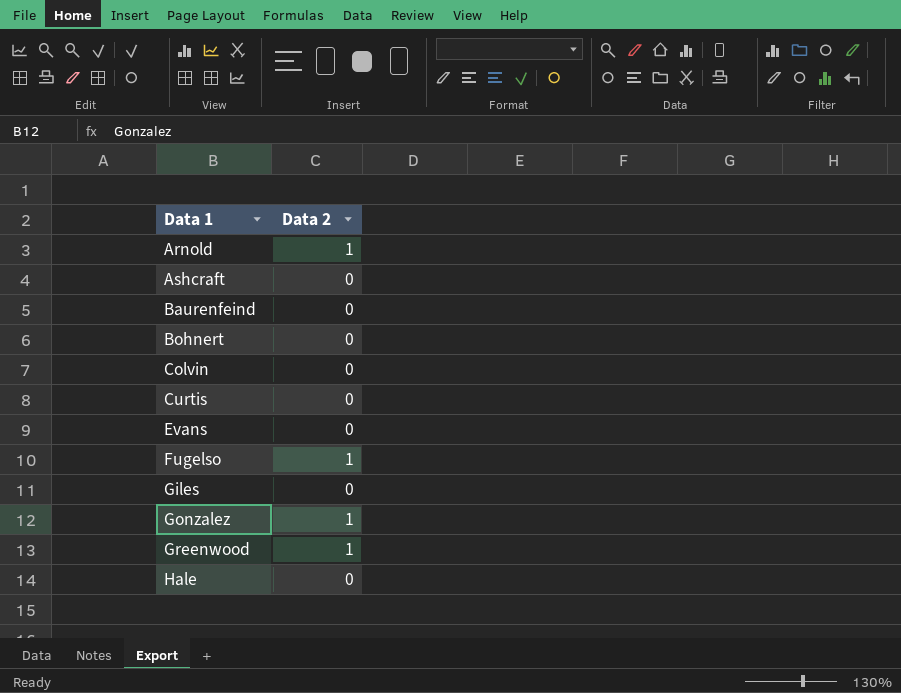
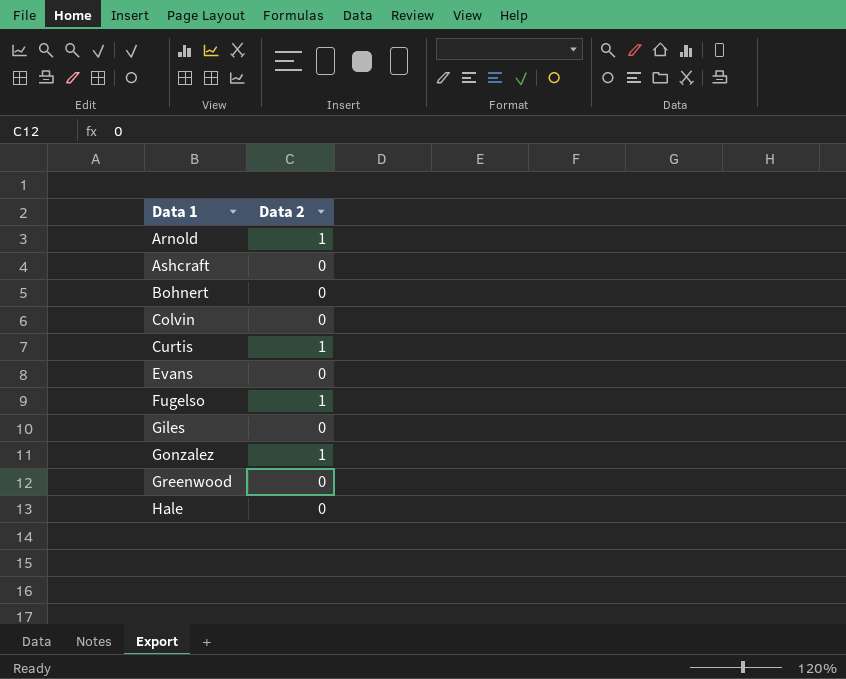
row Baurenfeind: 0 -> none
Curtis | Data 2: 0 -> 1
Greenwood | Data 2: 1 -> 0

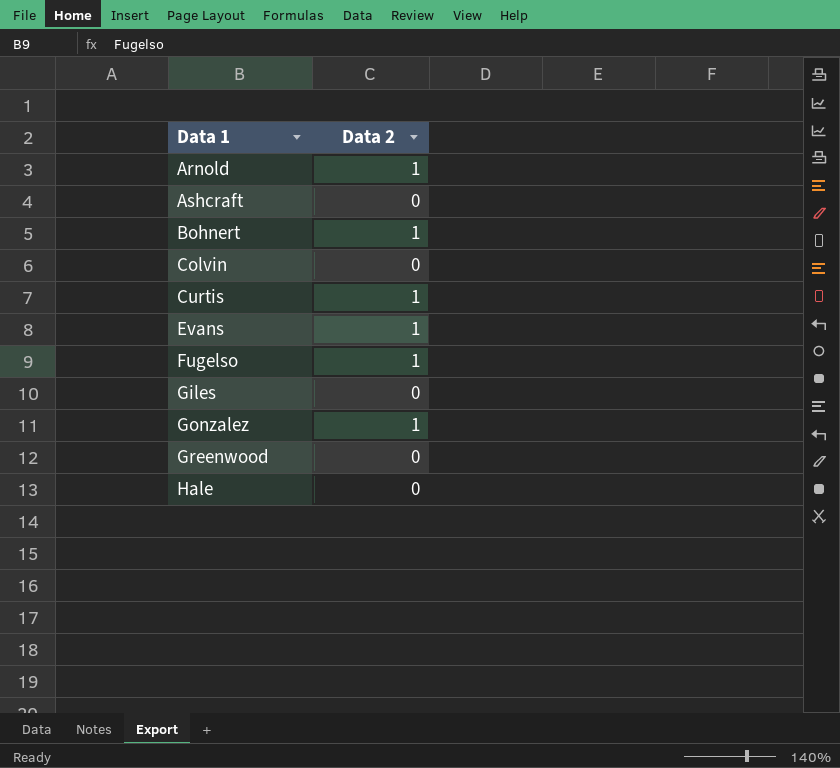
Bohnert | Data 2: 0 -> 1
Evans | Data 2: 0 -> 1

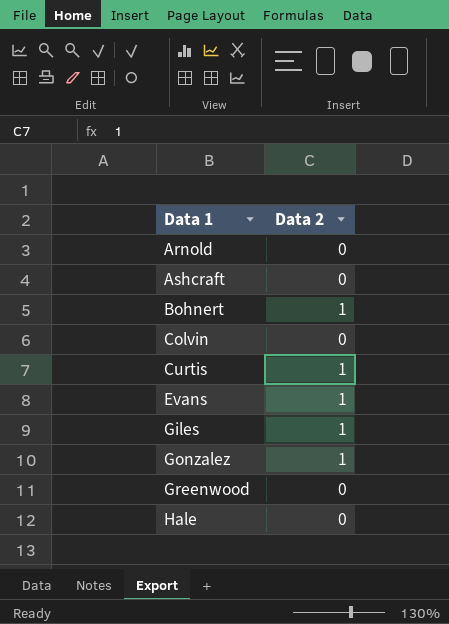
row Fugelso: 1 -> none
Arnold | Data 2: 1 -> 0
Giles | Data 2: 0 -> 1

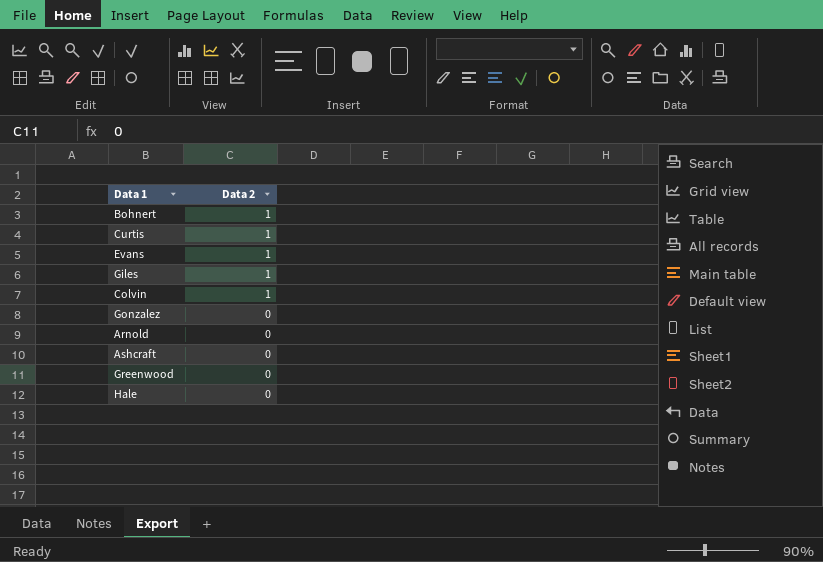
row order: Data 1 ascending -> Data 2 descending
Colvin | Data 2: 0 -> 1
Gonzalez | Data 2: 1 -> 0

